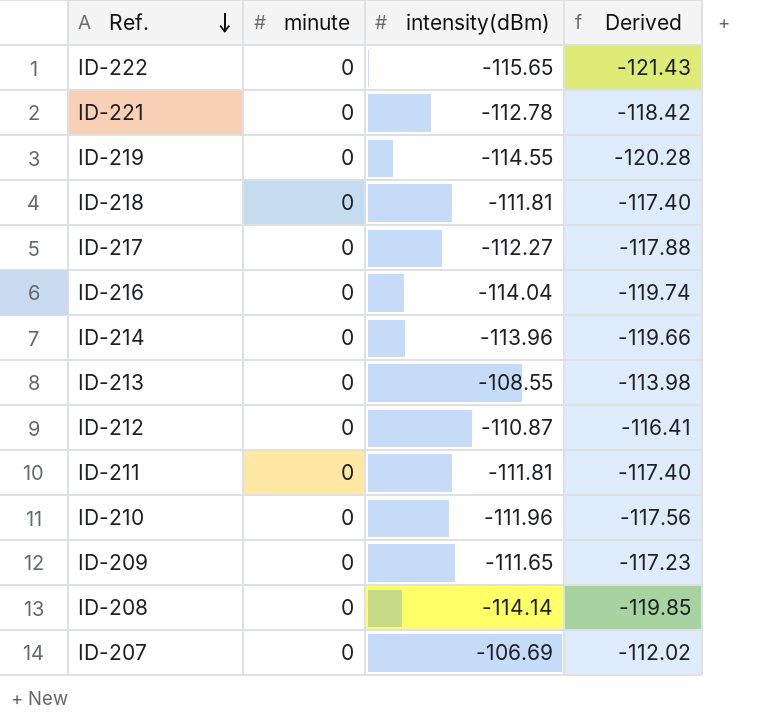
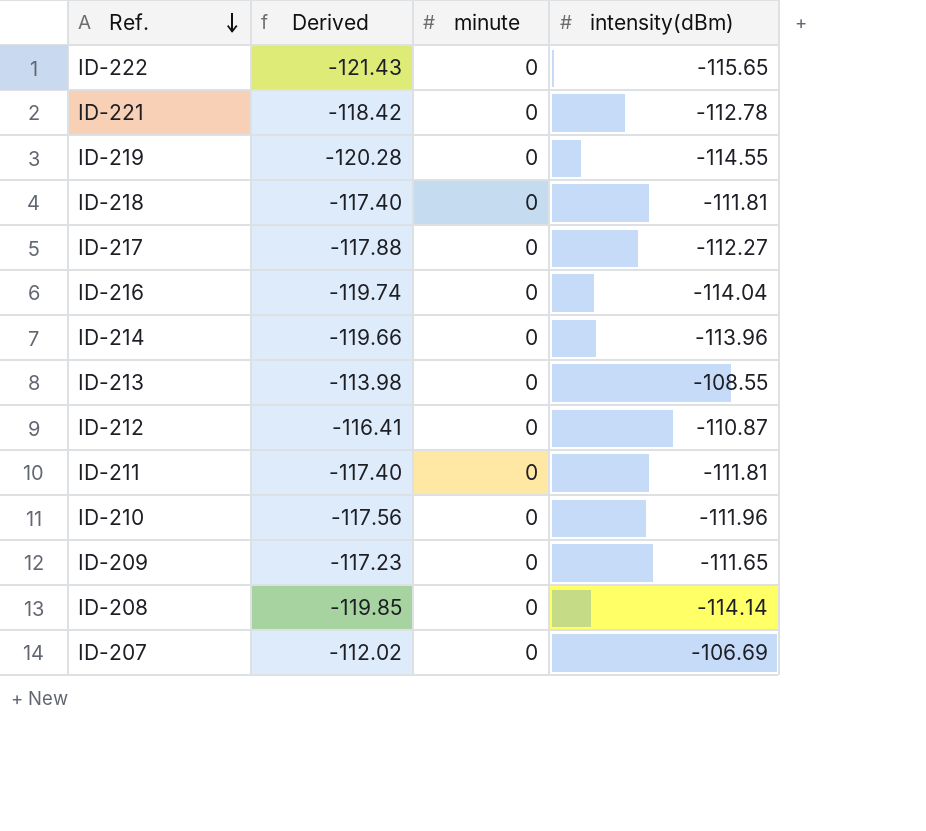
column Derived | position: 4 -> 2

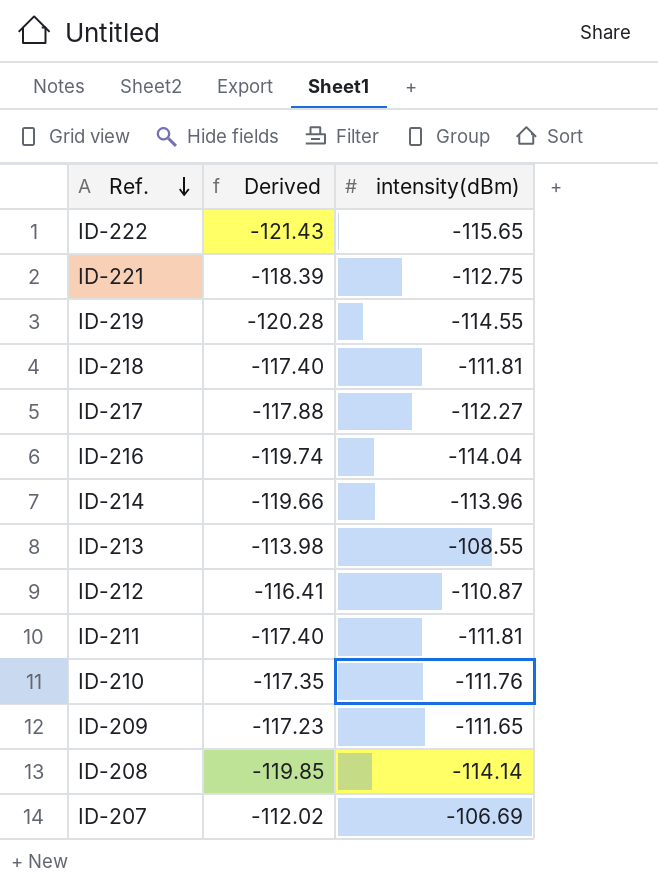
column minute | position: 3 -> none
ID-221 | Derived: -118.42 -> -118.39
ID-221 | intensity(dBm): -112.78 -> -112.75
ID-210 | Derived: -117.56 -> -117.35
ID-210 | intensity(dBm): -111.96 -> -111.76

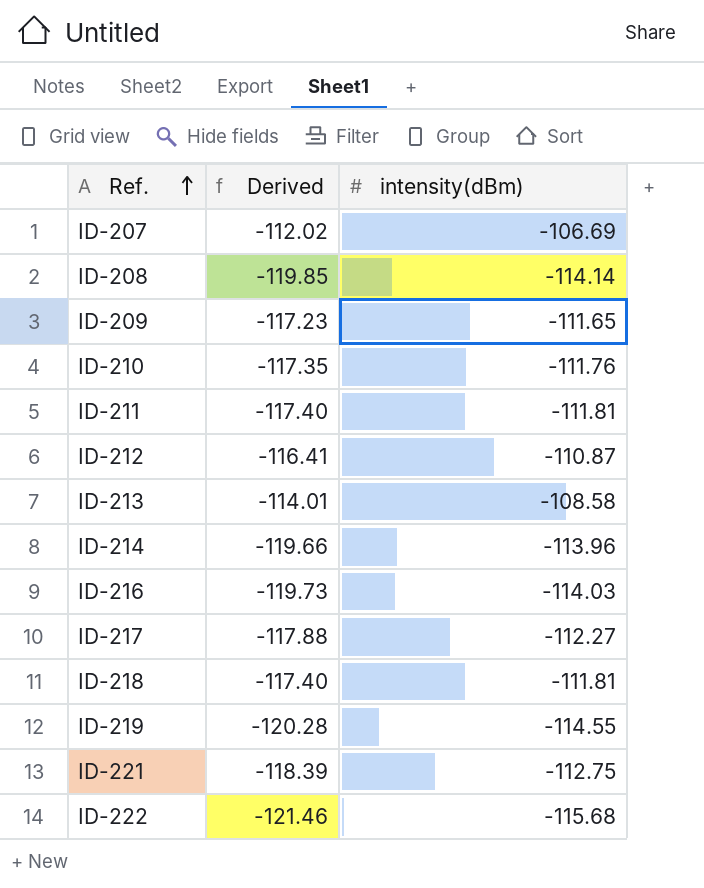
row order: Ref. descending -> Ref. ascending
ID-213 | Derived: -113.98 -> -114.01
ID-213 | intensity(dBm): -108.55 -> -108.58
ID-216 | Derived: -119.74 -> -119.73
ID-216 | intensity(dBm): -114.04 -> -114.03
ID-222 | Derived: -121.43 -> -121.46
ID-222 | intensity(dBm): -115.65 -> -115.68

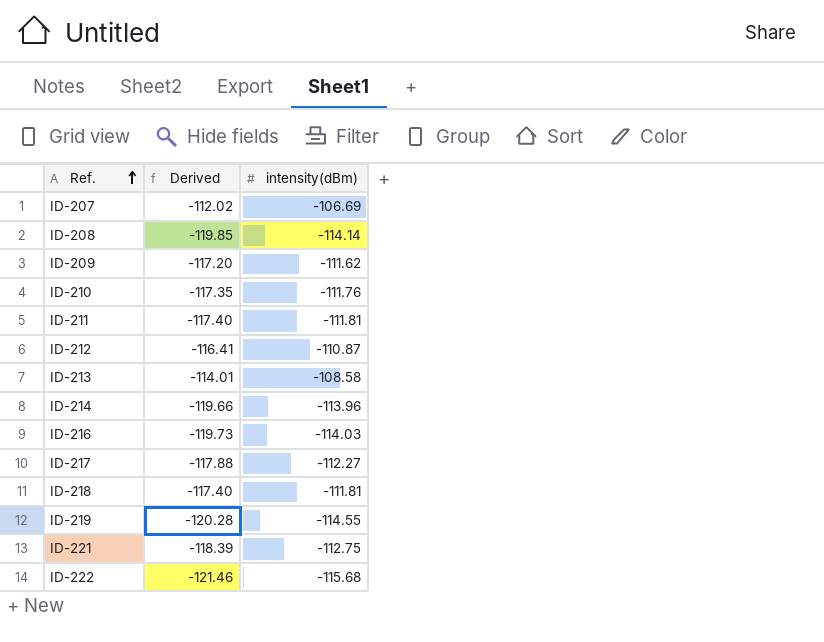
ID-209 | Derived: -117.23 -> -117.20
ID-209 | intensity(dBm): -111.65 -> -111.62

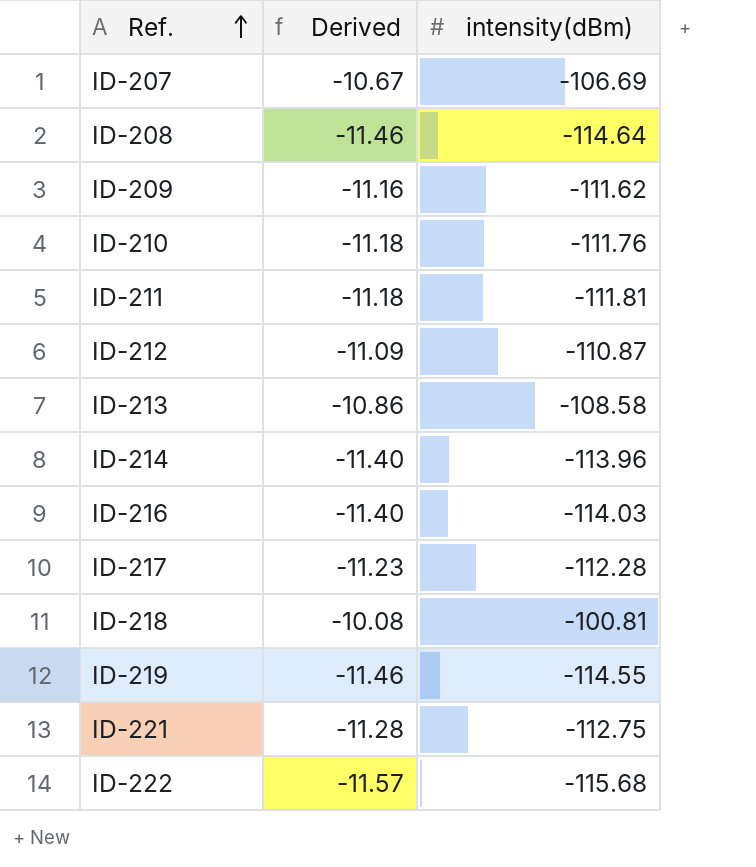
column Derived | formula: [intensity(dBm)] * 1.05 -> [intensity(dBm)] * 0.1
ID-208 | intensity(dBm): -114.14 -> -114.64
ID-217 | intensity(dBm): -112.27 -> -112.28
ID-218 | intensity(dBm): -111.81 -> -100.81

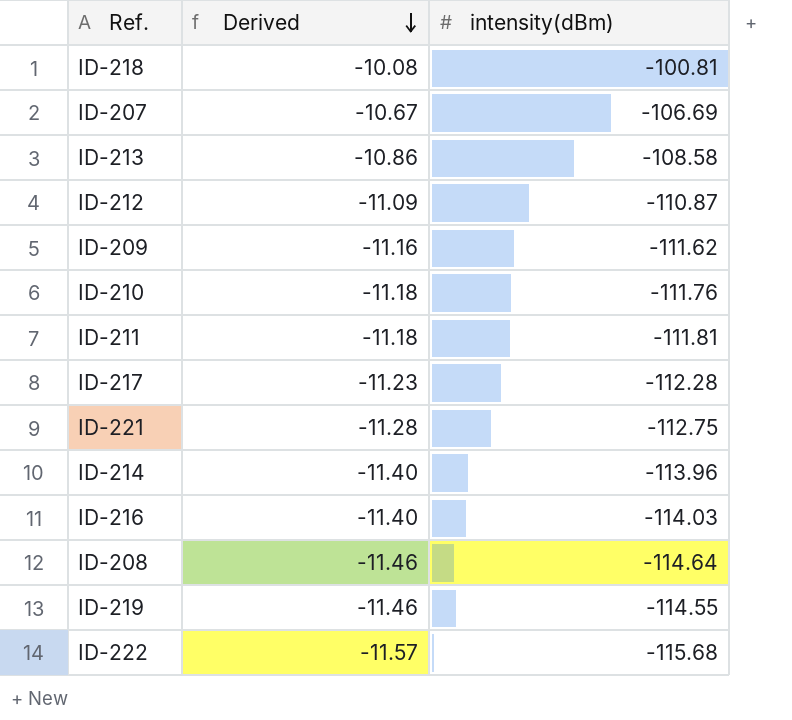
row order: Ref. ascending -> Derived descending

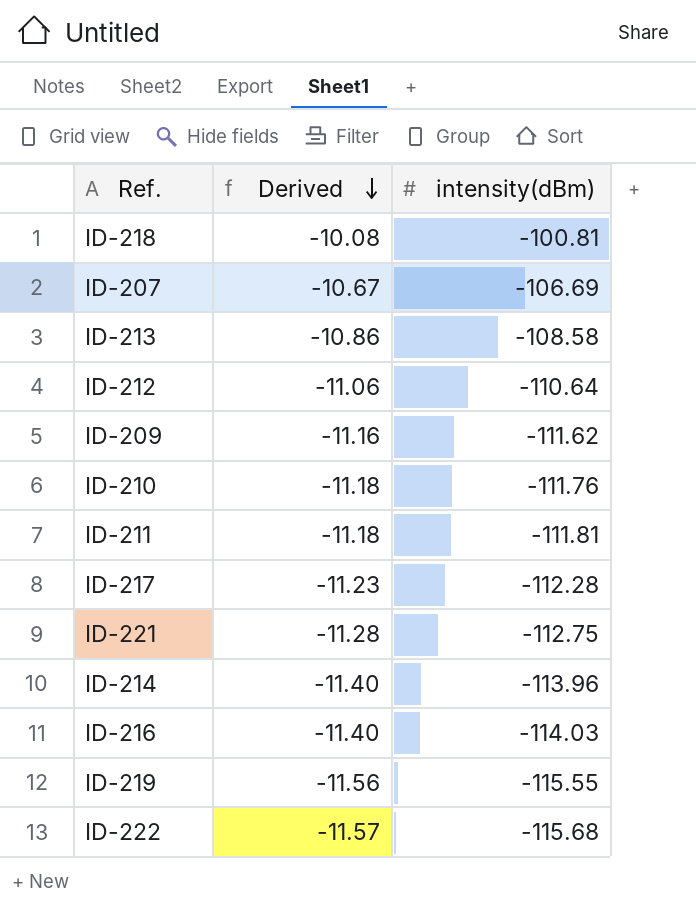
row ID-208: -11.46 | -114.64 -> none
ID-212 | Derived: -11.09 -> -11.06
ID-212 | intensity(dBm): -110.87 -> -110.64
ID-219 | Derived: -11.46 -> -11.56
ID-219 | intensity(dBm): -114.55 -> -115.55

